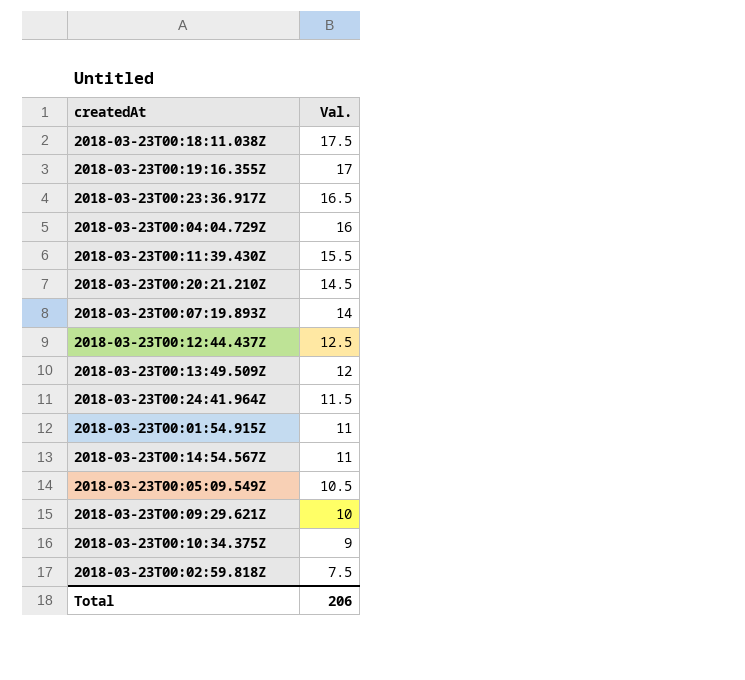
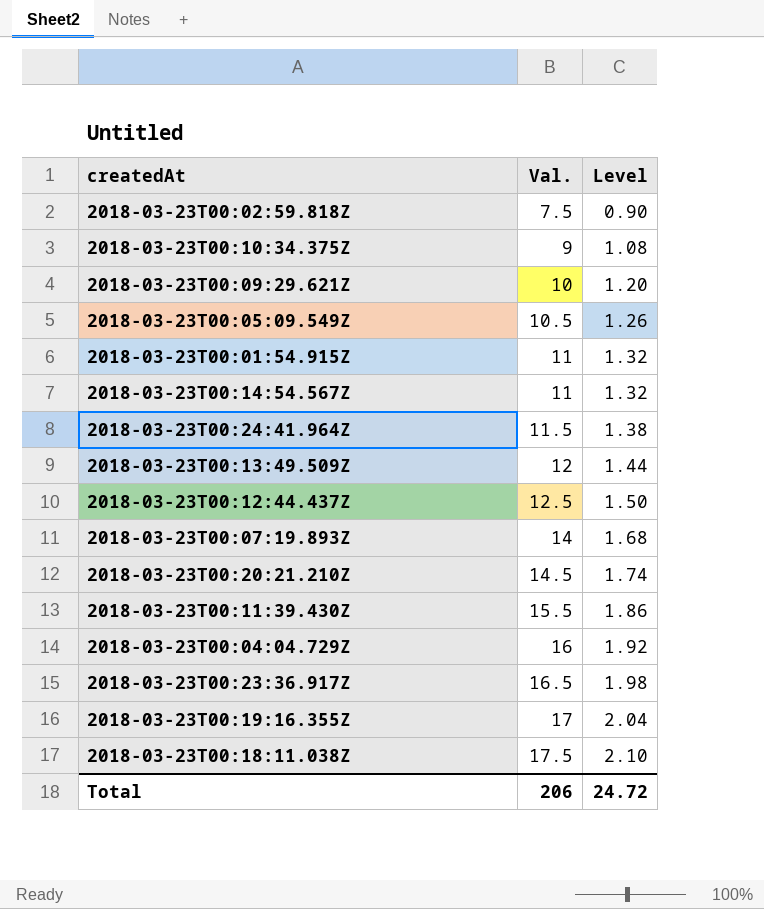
row order: Val. descending -> Val. ascending
column Level | formula: none -> [Val.] * 0.12

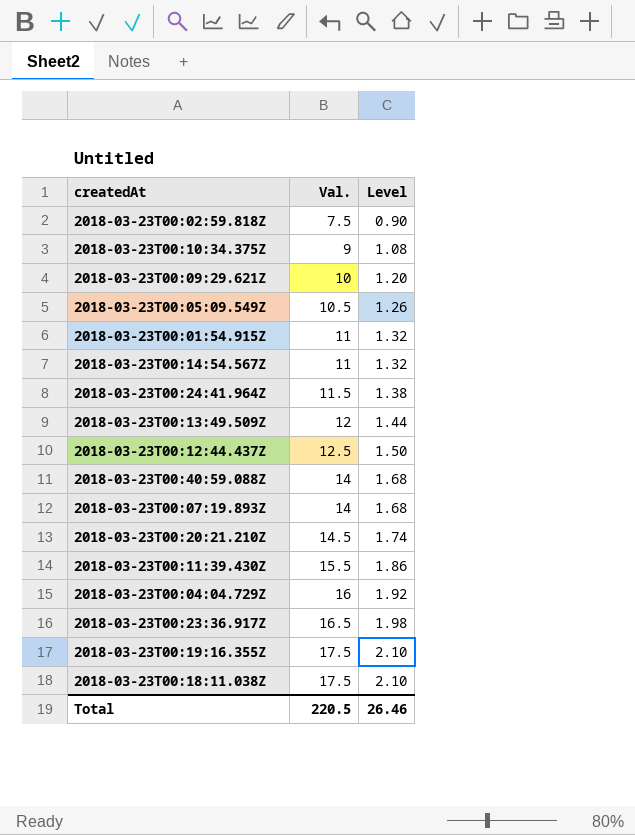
row 2018-03-23T00:40:59.088Z: none -> 14 | 1.68
2018-03-23T00:19:16.355Z | Val.: 17 -> 17.5
2018-03-23T00:19:16.355Z | Level: 2.04 -> 2.10
Total | Val.: 206 -> 220.5
Total | Level: 24.72 -> 26.46

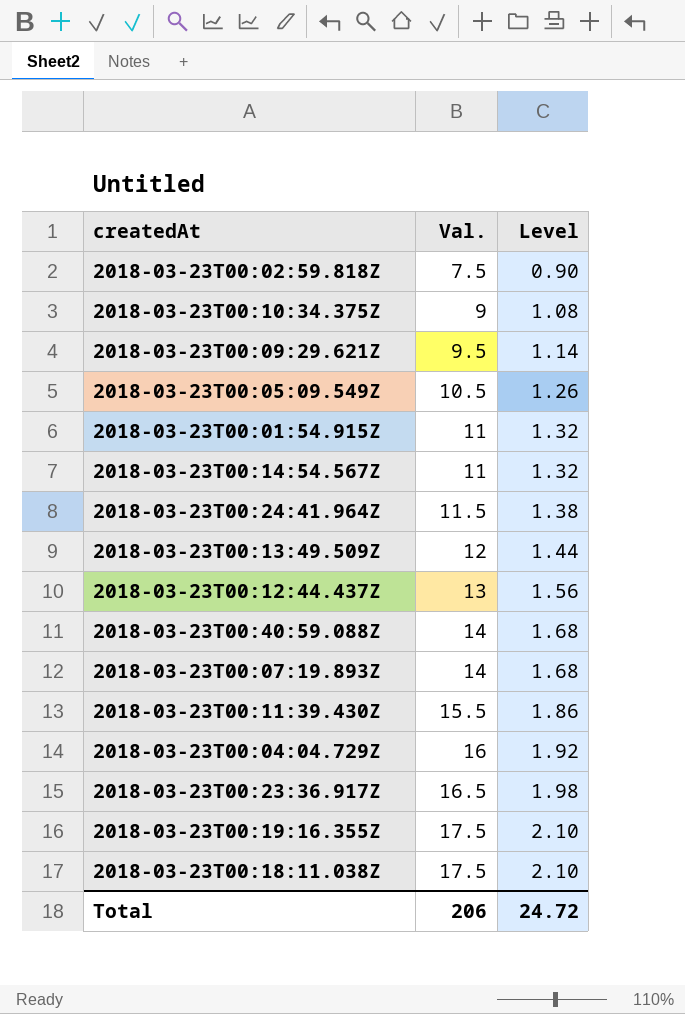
row 2018-03-23T00:20:21.210Z: 14.5 | 1.74 -> none
2018-03-23T00:09:29.621Z | Val.: 10 -> 9.5
2018-03-23T00:09:29.621Z | Level: 1.20 -> 1.14
2018-03-23T00:12:44.437Z | Val.: 12.5 -> 13
2018-03-23T00:12:44.437Z | Level: 1.50 -> 1.56
Total | Val.: 220.5 -> 206
Total | Level: 26.46 -> 24.72

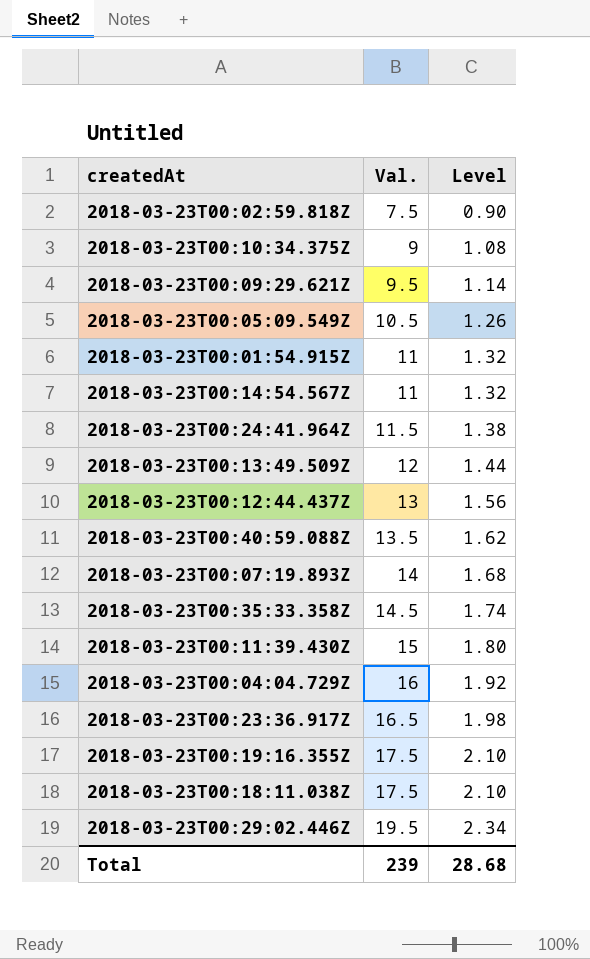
2018-03-23T00:40:59.088Z | Val.: 14 -> 13.5
2018-03-23T00:40:59.088Z | Level: 1.68 -> 1.62
row 2018-03-23T00:35:33.358Z: none -> 14.5 | 1.74
2018-03-23T00:11:39.430Z | Val.: 15.5 -> 15
2018-03-23T00:11:39.430Z | Level: 1.86 -> 1.80
row 2018-03-23T00:29:02.446Z: none -> 19.5 | 2.34
Total | Val.: 206 -> 239
Total | Level: 24.72 -> 28.68

